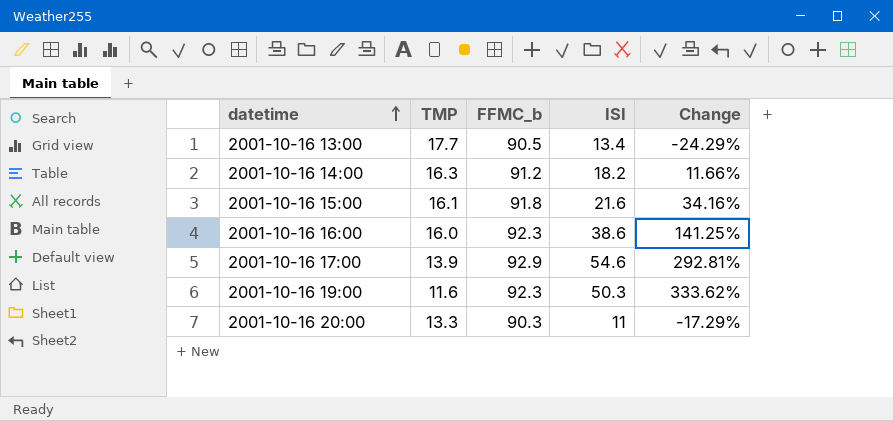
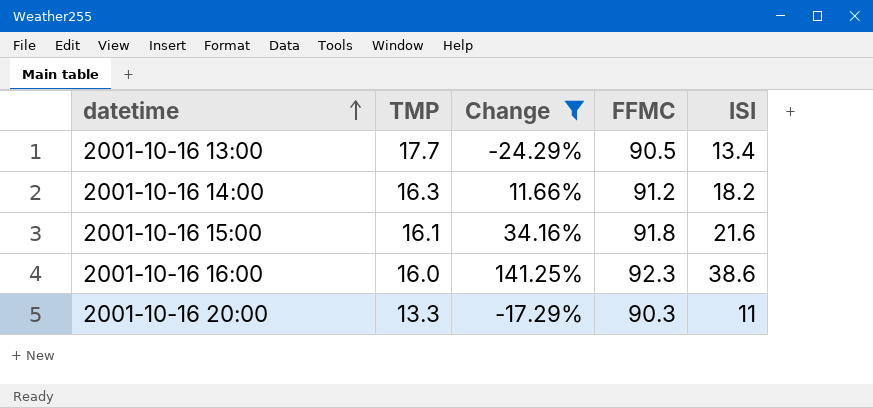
filter: none -> Change <= 141.25%
column Change | position: 5 -> 3
column name: FFMC_b -> FFMC

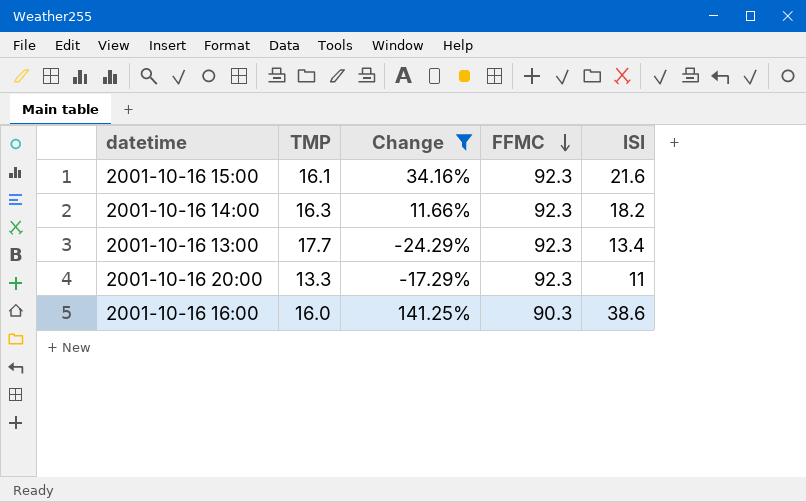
row order: datetime ascending -> FFMC descending
2001-10-16 15:00 | FFMC: 91.8 -> 92.3
2001-10-16 14:00 | FFMC: 91.2 -> 92.3
2001-10-16 13:00 | FFMC: 90.5 -> 92.3
2001-10-16 20:00 | FFMC: 90.3 -> 92.3
2001-10-16 16:00 | FFMC: 92.3 -> 90.3

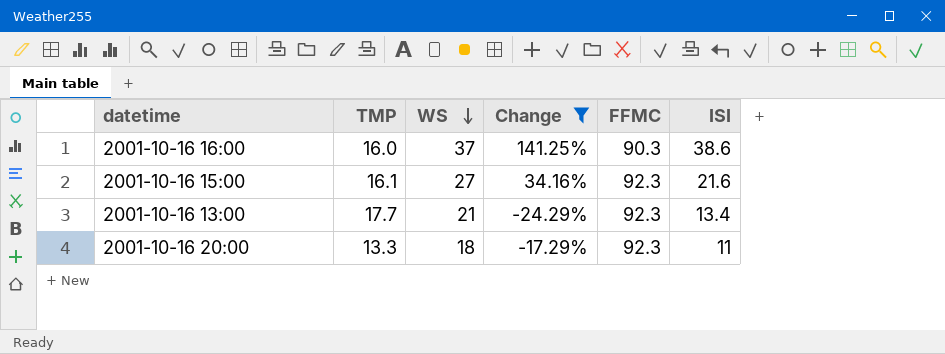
row order: FFMC descending -> WS descending
column WS | position: none -> 3
row 2001-10-16 14:00: 16.3 | 11.66% | 92.3 | 18.2 -> none

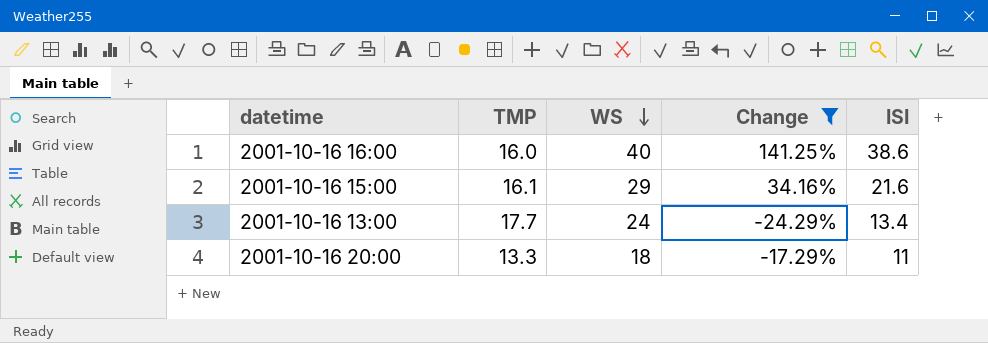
column FFMC | position: 5 -> none
2001-10-16 16:00 | WS: 37 -> 40
2001-10-16 15:00 | WS: 27 -> 29
2001-10-16 13:00 | WS: 21 -> 24

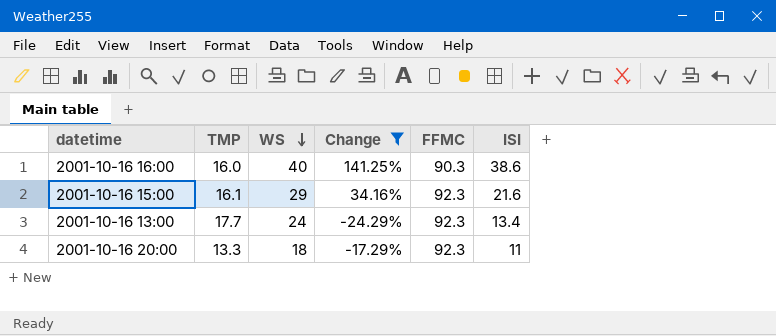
column FFMC | position: none -> 5

